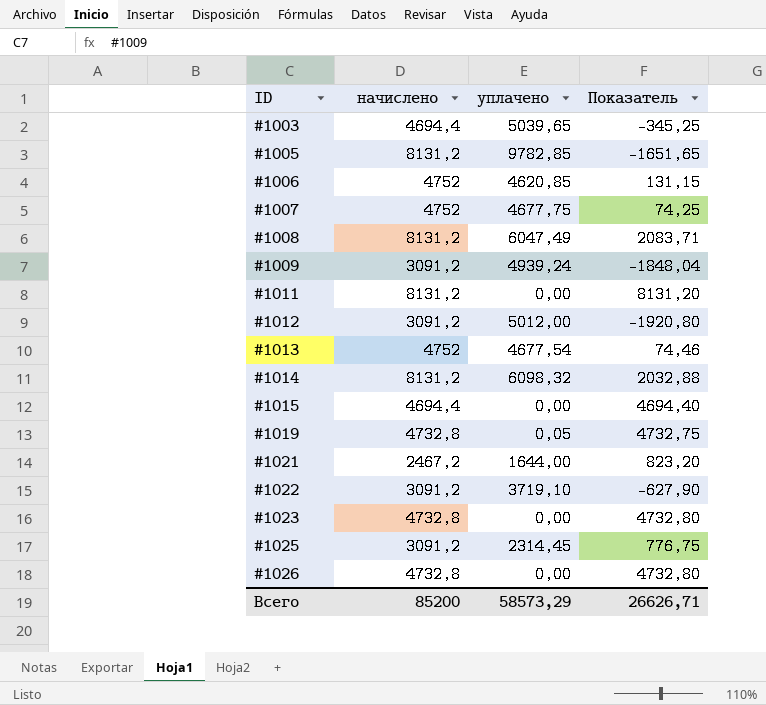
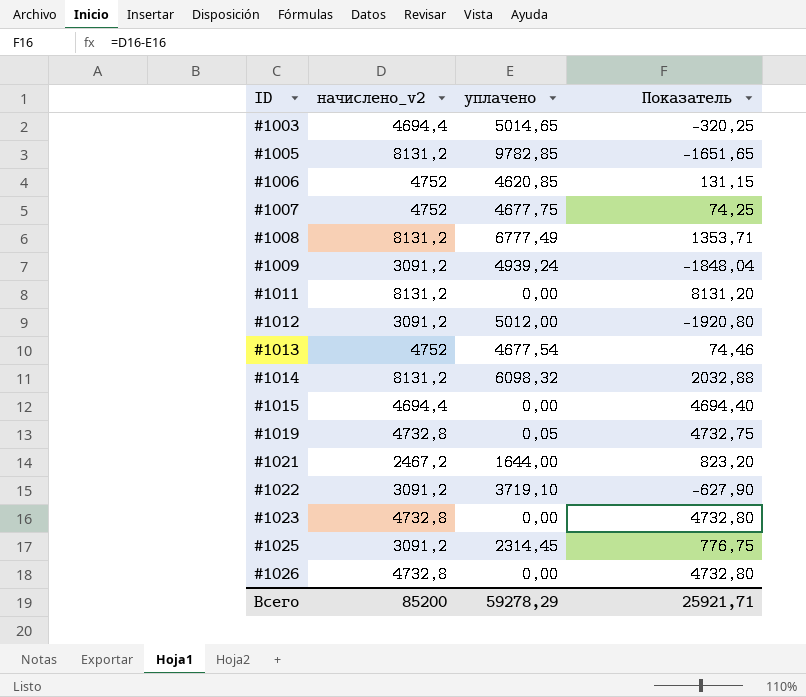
column name: начислено -> начислено_v2
#1003 | уплачено: 5039,65 -> 5014,65
#1003 | Показатель: -345,25 -> -320,25
#1008 | уплачено: 6047,49 -> 6777,49
#1008 | Показатель: 2083,71 -> 1353,71
Всего | уплачено: 58573,29 -> 59278,29
Всего | Показатель: 26626,71 -> 25921,71

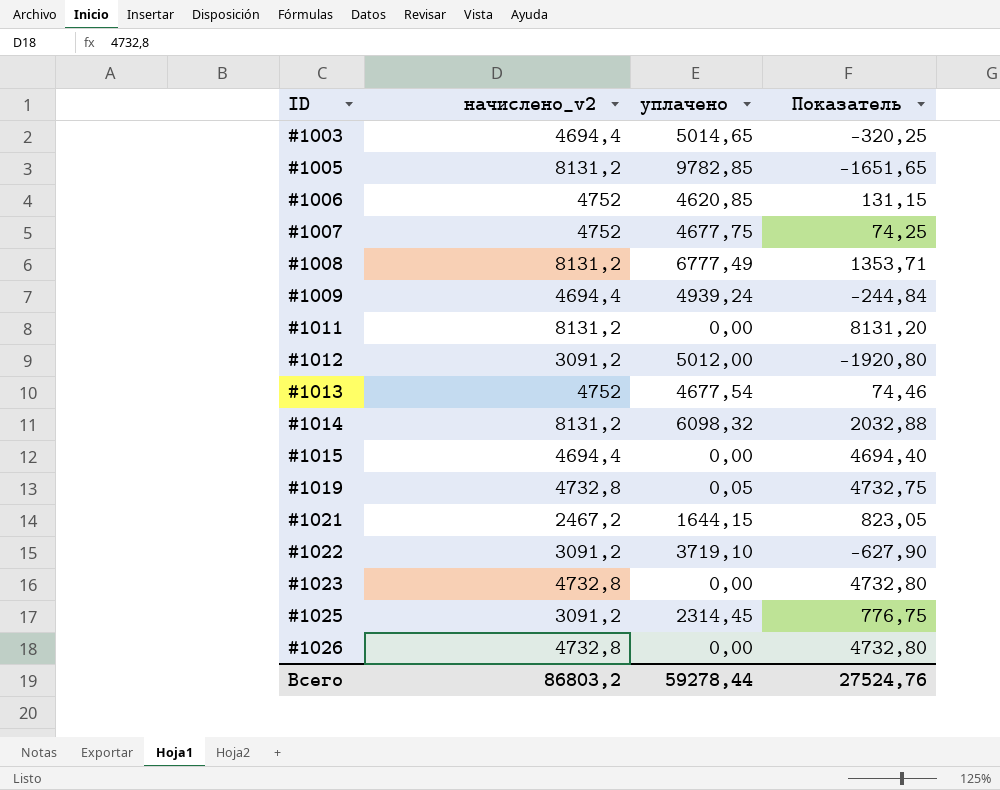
#1009 | начислено_v2: 3091,2 -> 4694,4
#1009 | Показатель: -1848,04 -> -244,84
#1021 | уплачено: 1644,00 -> 1644,15
#1021 | Показатель: 823,20 -> 823,05
Всего | начислено_v2: 85200 -> 86803,2
Всего | уплачено: 59278,29 -> 59278,44
Всего | Показатель: 25921,71 -> 27524,76

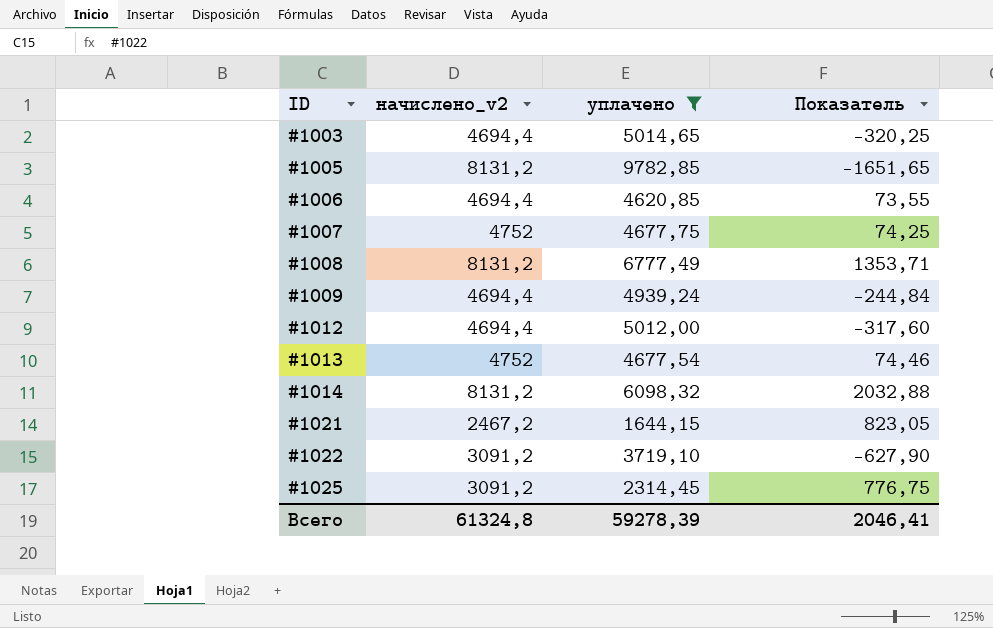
filter: none -> уплачено >= 1644,15
#1006 | начислено_v2: 4752 -> 4694,4
#1006 | Показатель: 131,15 -> 73,55
#1012 | начислено_v2: 3091,2 -> 4694,4
#1012 | Показатель: -1920,80 -> -317,60
Всего | начислено_v2: 86803,2 -> 61324,8
Всего | уплачено: 59278,44 -> 59278,39
Всего | Показатель: 27524,76 -> 2046,41

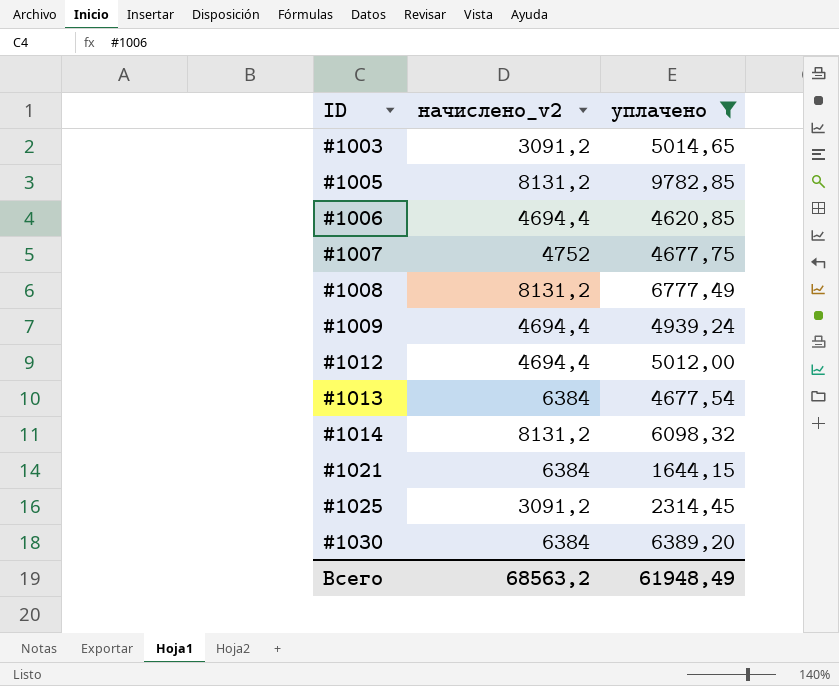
column Показатель | formula: [начислено_v2] - [уплачено] -> none
row #1022: 3091,2 | 3719,10 | -627,90 -> none
#1003 | начислено_v2: 4694,4 -> 3091,2
#1013 | начислено_v2: 4752 -> 6384
#1021 | начислено_v2: 2467,2 -> 6384
row #1030: none -> 6384 | 6389,20
Всего | начислено_v2: 61324,8 -> 68563,2
Всего | уплачено: 59278,39 -> 61948,49

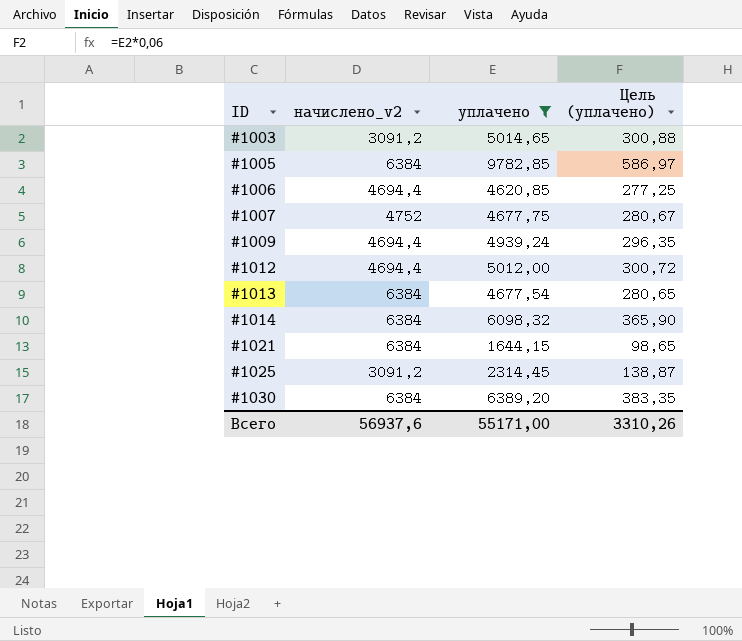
column Цель (уплачено) | formula: none -> [уплачено] * 0,06
row #1008: 8131,2 | 6777,49 -> none
#1005 | начислено_v2: 8131,2 -> 6384
#1014 | начислено_v2: 8131,2 -> 6384
Всего | начислено_v2: 68563,2 -> 56937,6
Всего | уплачено: 61948,49 -> 55171,00

